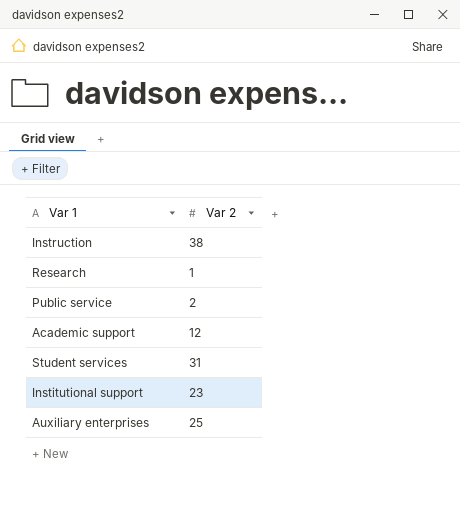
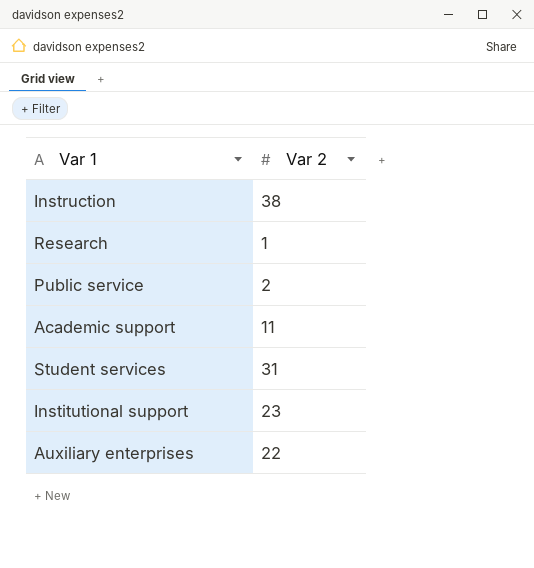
Academic support | Var 2: 12 -> 11
Auxiliary enterprises | Var 2: 25 -> 22

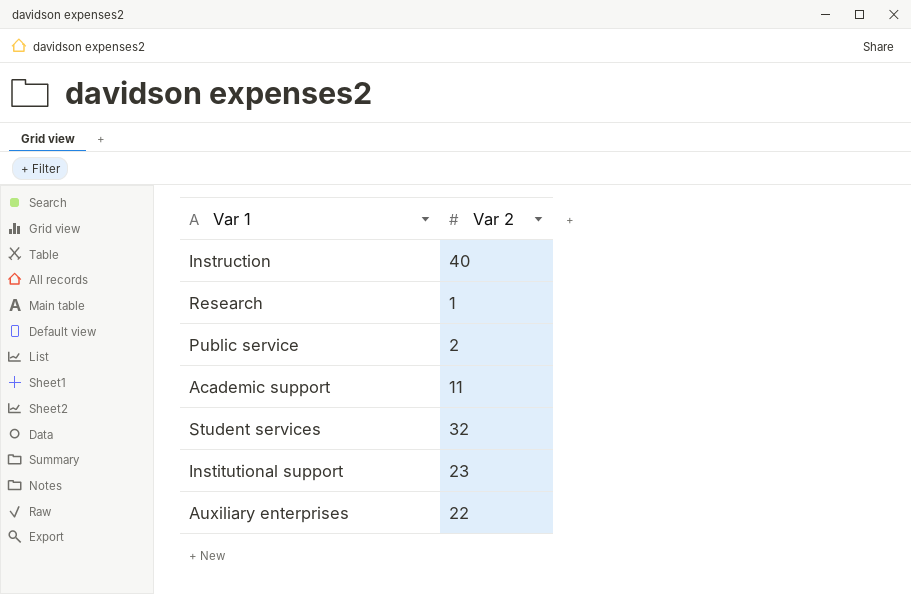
Instruction | Var 2: 38 -> 40
Student services | Var 2: 31 -> 32

